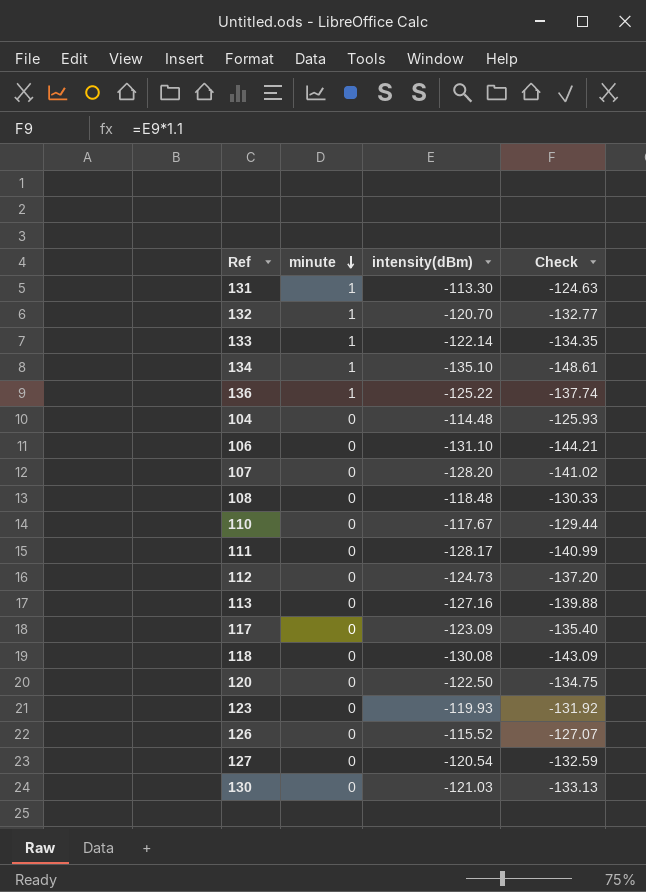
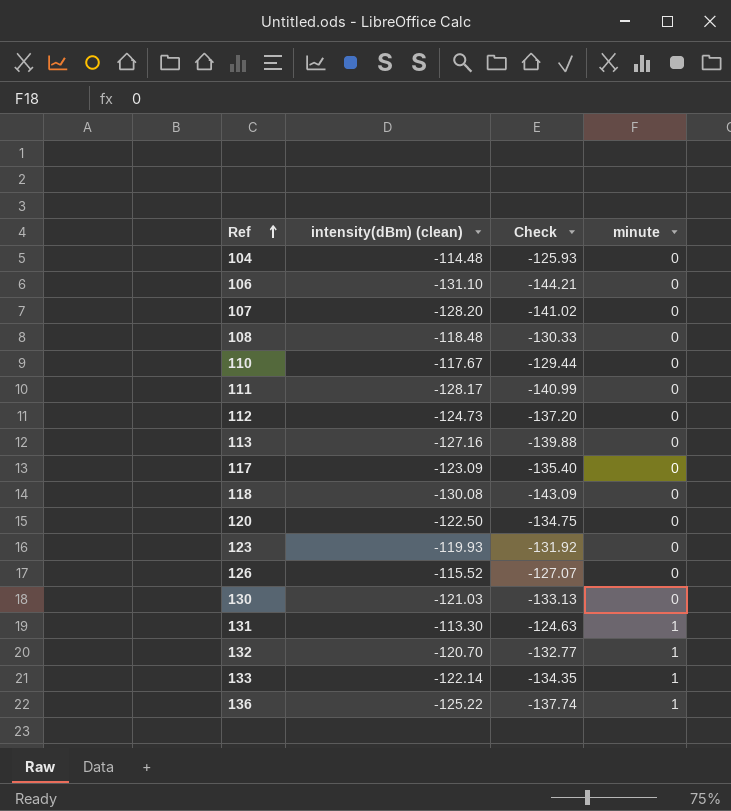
row order: minute descending -> Ref ascending
column name: intensity(dBm) -> intensity(dBm) (clean)
column minute | position: 2 -> 4
row 134: 1 | -135.10 | -148.61 -> none
row 127: 0 | -120.54 | -132.59 -> none

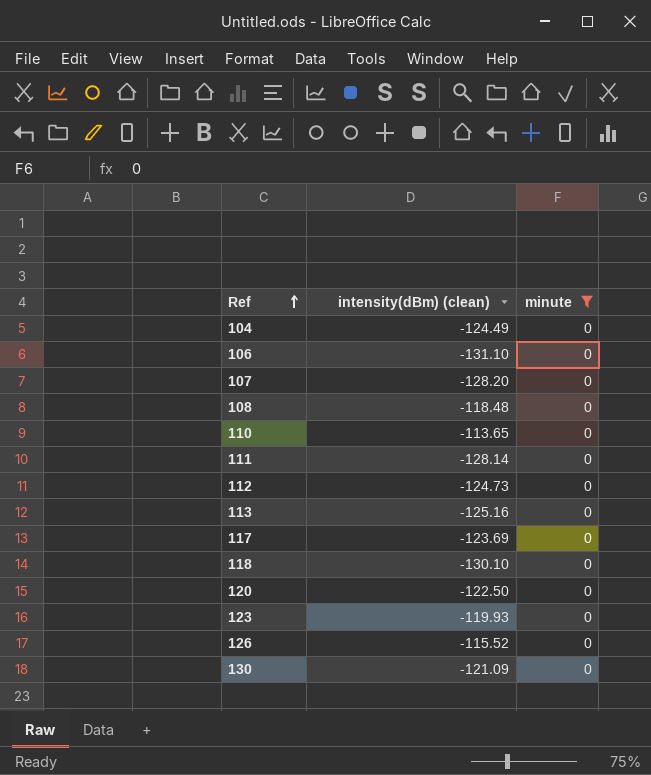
filter: none -> minute = 0
column Check | formula: [intensity(dBm) (clean)] * 1.1 -> none
104 | intensity(dBm) (clean): -114.48 -> -124.49
110 | intensity(dBm) (clean): -117.67 -> -113.65
111 | intensity(dBm) (clean): -128.17 -> -128.14
113 | intensity(dBm) (clean): -127.16 -> -125.16
117 | intensity(dBm) (clean): -123.09 -> -123.69
118 | intensity(dBm) (clean): -130.08 -> -130.10
130 | intensity(dBm) (clean): -121.03 -> -121.09

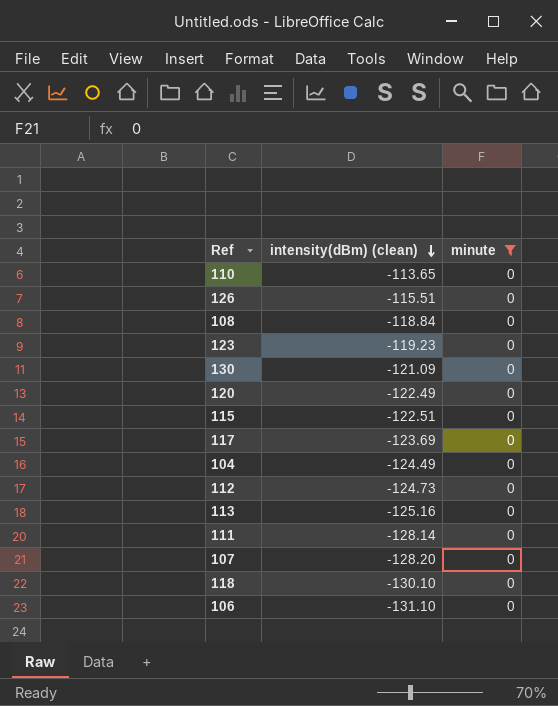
row order: Ref ascending -> intensity(dBm) (clean) descending
126 | intensity(dBm) (clean): -115.52 -> -115.51
108 | intensity(dBm) (clean): -118.48 -> -118.84
123 | intensity(dBm) (clean): -119.93 -> -119.23
120 | intensity(dBm) (clean): -122.50 -> -122.49
row 115: none -> -122.51 | 0

